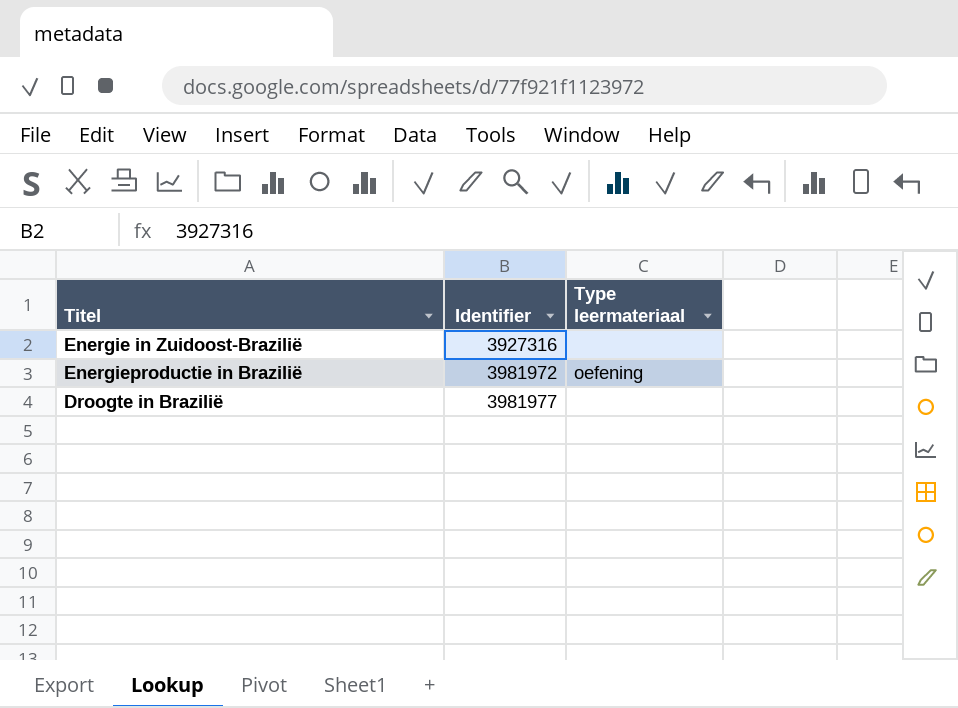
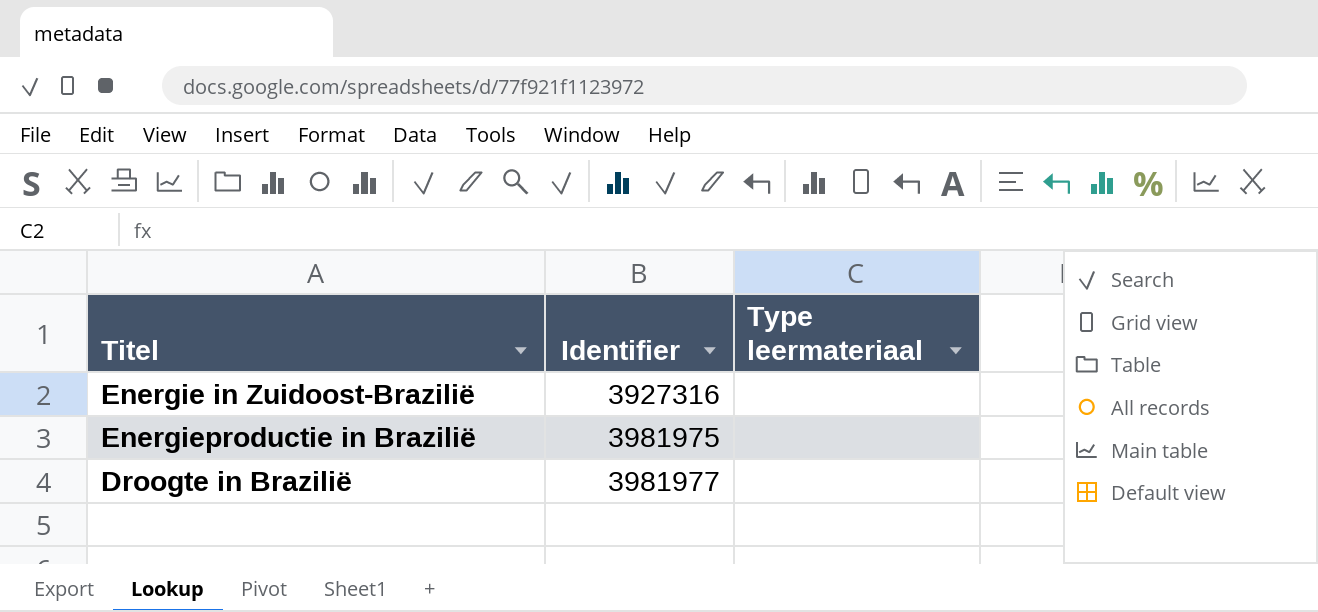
Energieproductie in Brazilië | Identifier: 3981972 -> 3981975
Energieproductie in Brazilië | Type leermateriaal: oefening -> none

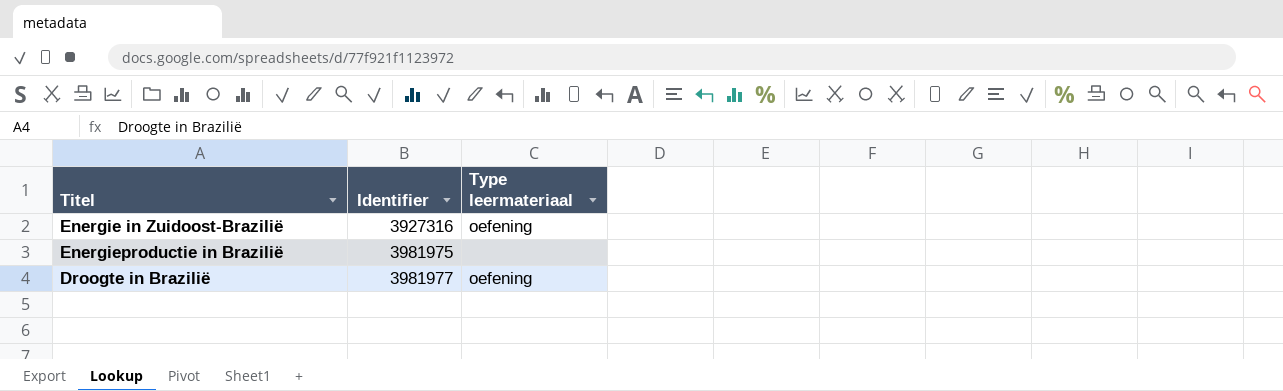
Energie in Zuidoost-Brazilië | Type leermateriaal: none -> oefening
Droogte in Brazilië | Type leermateriaal: none -> oefening

